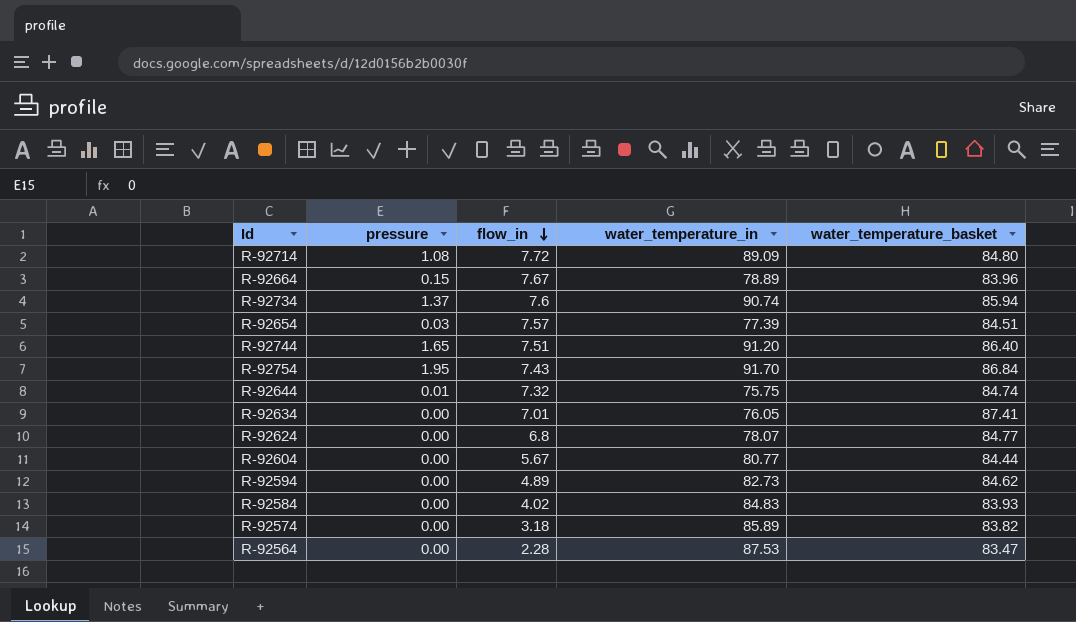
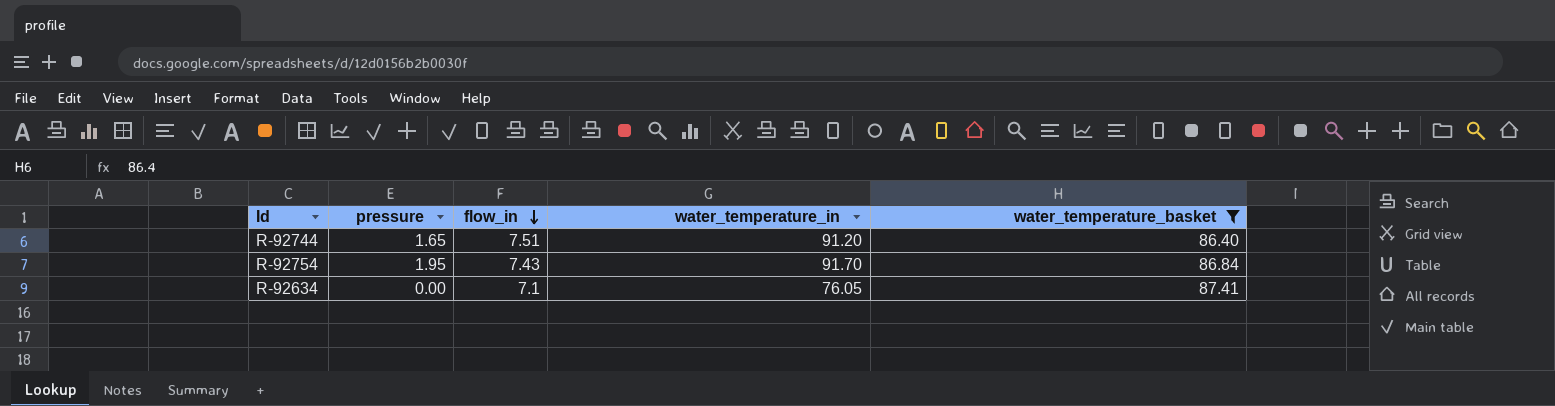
filter: none -> water_temperature_basket >= 86.40
R-92634 | flow_in: 7.01 -> 7.1

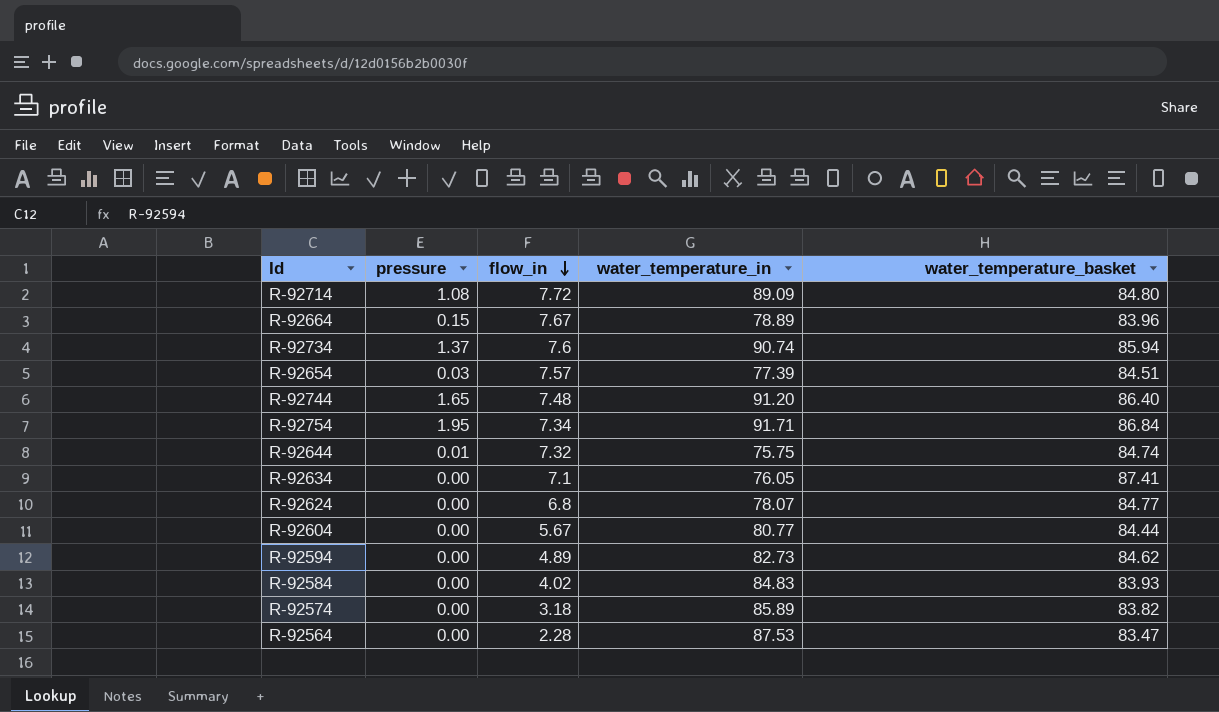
filter: water_temperature_basket >= 86.40 -> none
R-92744 | flow_in: 7.51 -> 7.48
R-92754 | flow_in: 7.43 -> 7.34
R-92754 | water_temperature_in: 91.70 -> 91.71

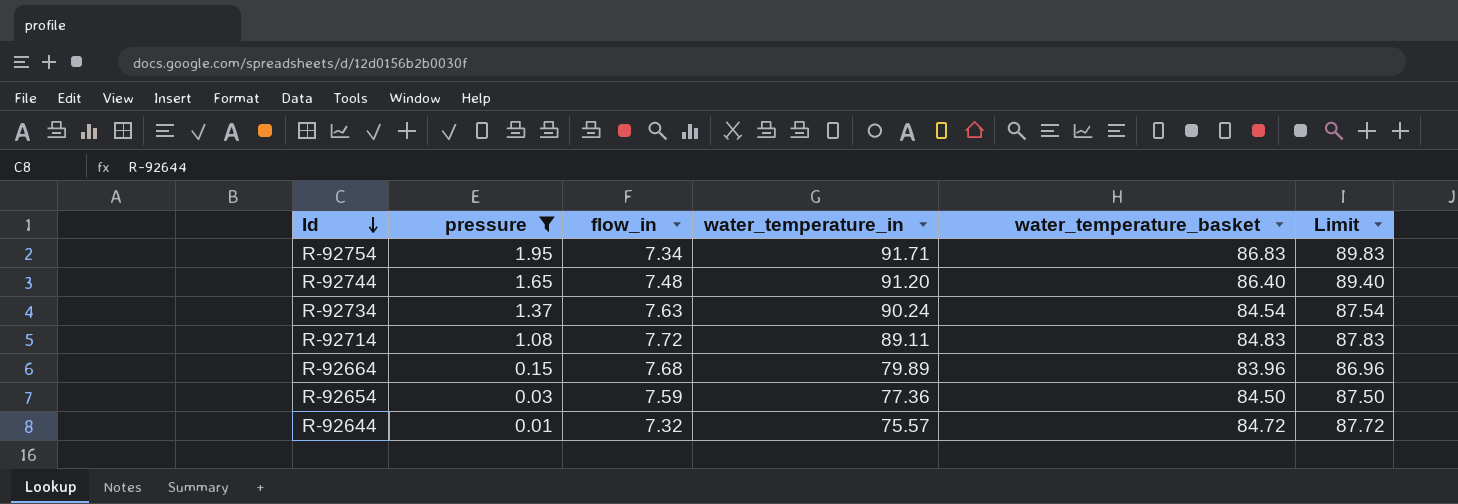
filter: none -> pressure != 0.00
row order: flow_in descending -> Id descending
column Limit | formula: none -> [water_temperature_basket] + 3
R-92754 | water_temperature_basket: 86.84 -> 86.83
R-92734 | flow_in: 7.6 -> 7.63
R-92734 | water_temperature_in: 90.74 -> 90.24
R-92734 | water_temperature_basket: 85.94 -> 84.54
R-92714 | water_temperature_in: 89.09 -> 89.11
R-92714 | water_temperature_basket: 84.80 -> 84.83
R-92664 | flow_in: 7.67 -> 7.68
R-92664 | water_temperature_in: 78.89 -> 79.89
R-92654 | flow_in: 7.57 -> 7.59
R-92654 | water_temperature_in: 77.39 -> 77.36
R-92654 | water_temperature_basket: 84.51 -> 84.50
R-92644 | water_temperature_in: 75.75 -> 75.57
R-92644 | water_temperature_basket: 84.74 -> 84.72

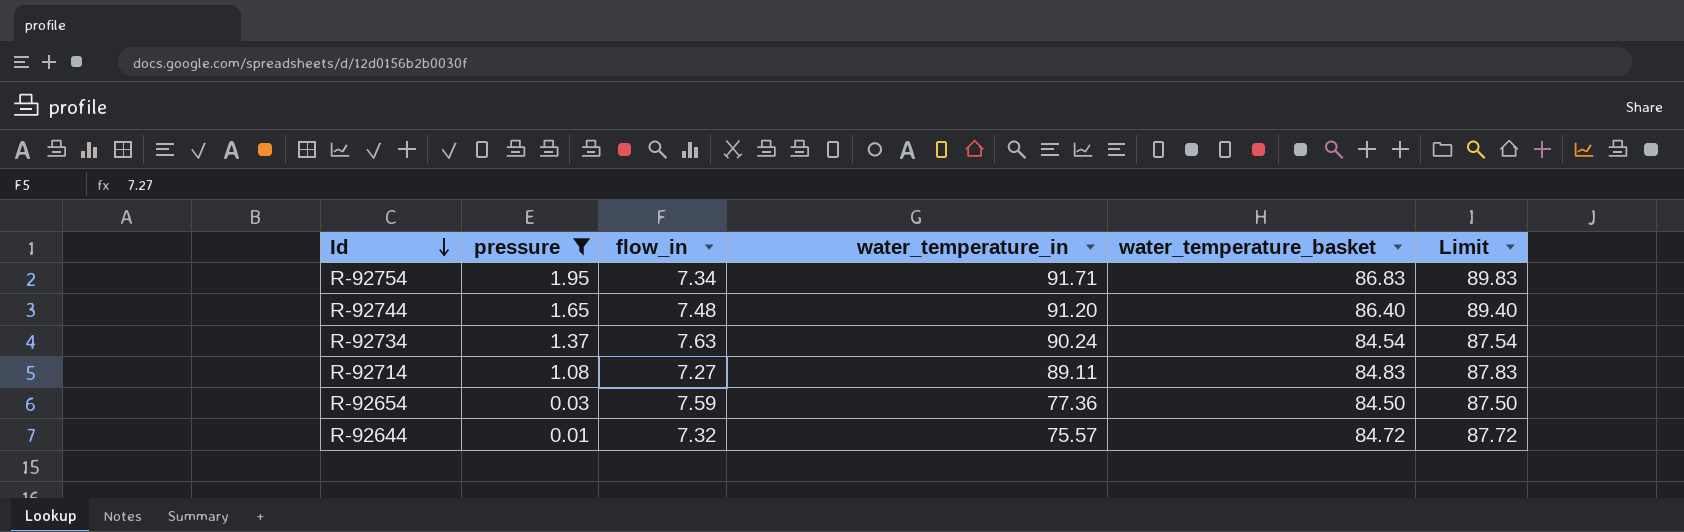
row R-92664: 0.15 | 7.68 | 79.89 | 83.96 | 86.96 -> none
R-92714 | flow_in: 7.72 -> 7.27

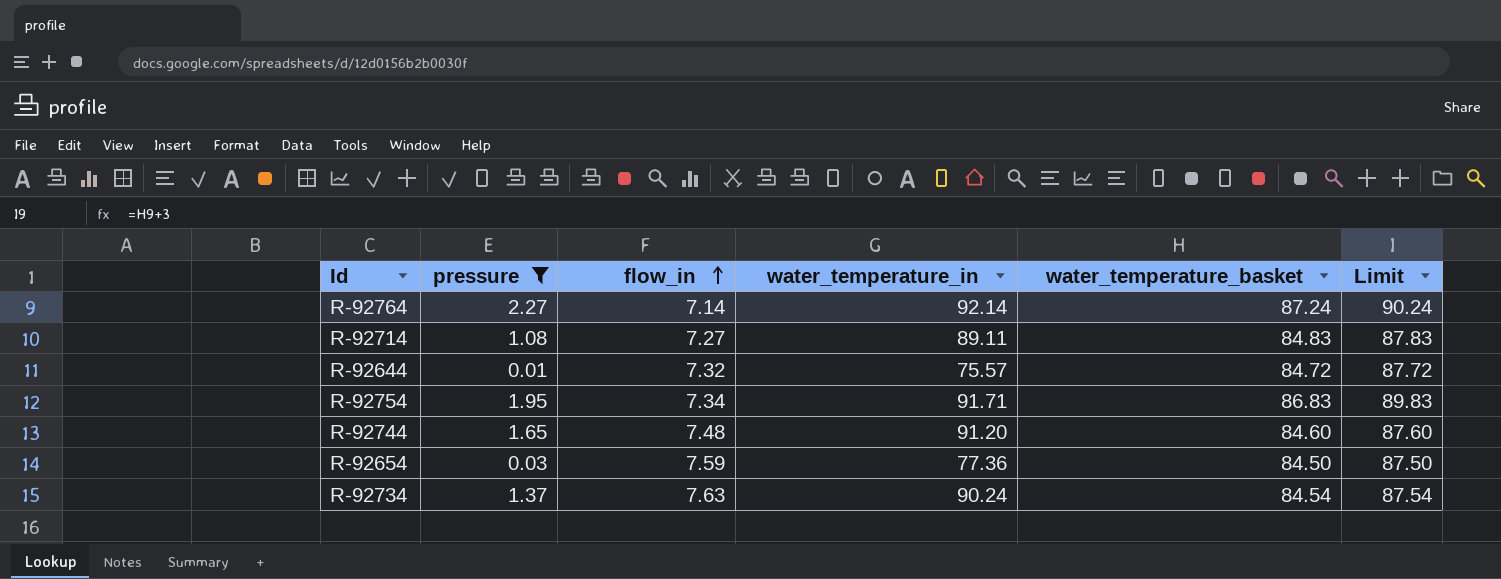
row order: Id descending -> flow_in ascending
row R-92764: none -> 2.27 | 7.14 | 92.14 | 87.24 | 90.24
R-92744 | water_temperature_basket: 86.40 -> 84.60
R-92744 | Limit: 89.40 -> 87.60

